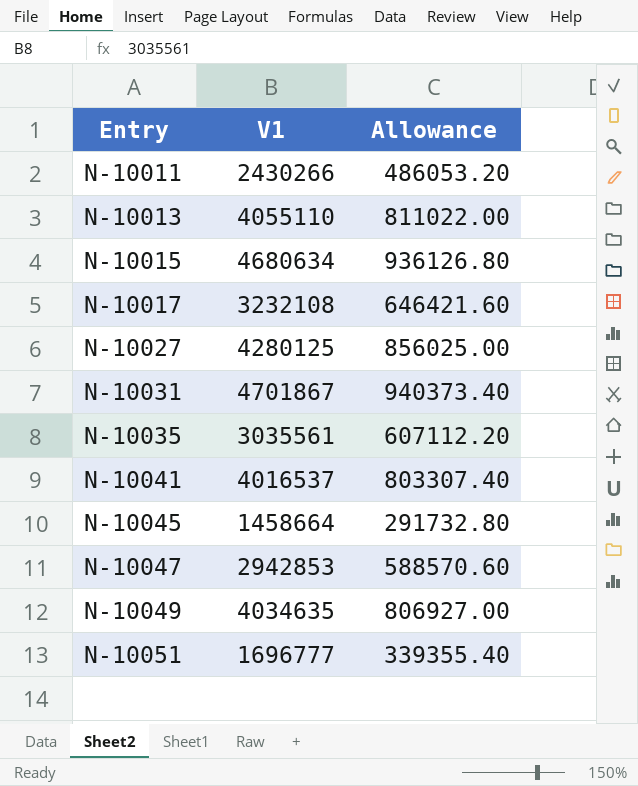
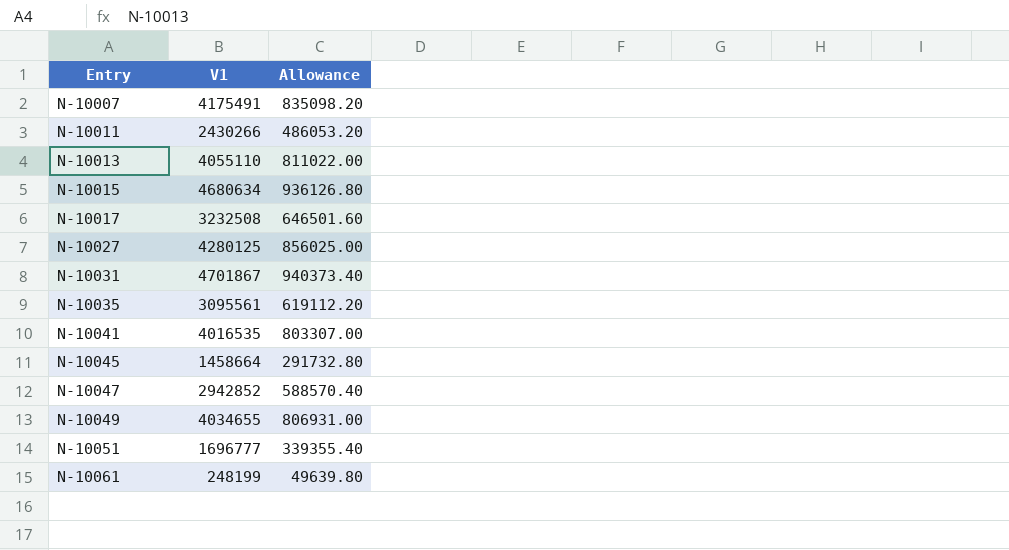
row N-10007: none -> 4175491 | 835098.20
N-10017 | V1: 3232108 -> 3232508
N-10017 | Allowance: 646421.60 -> 646501.60
N-10035 | V1: 3035561 -> 3095561
N-10035 | Allowance: 607112.20 -> 619112.20
N-10041 | V1: 4016537 -> 4016535
N-10041 | Allowance: 803307.40 -> 803307.00
N-10047 | V1: 2942853 -> 2942852
N-10047 | Allowance: 588570.60 -> 588570.40
N-10049 | V1: 4034635 -> 4034655
N-10049 | Allowance: 806927.00 -> 806931.00
row N-10061: none -> 248199 | 49639.80

